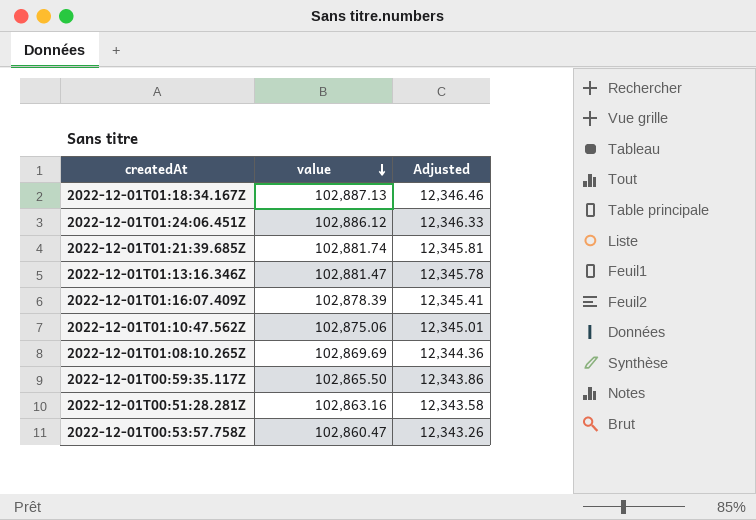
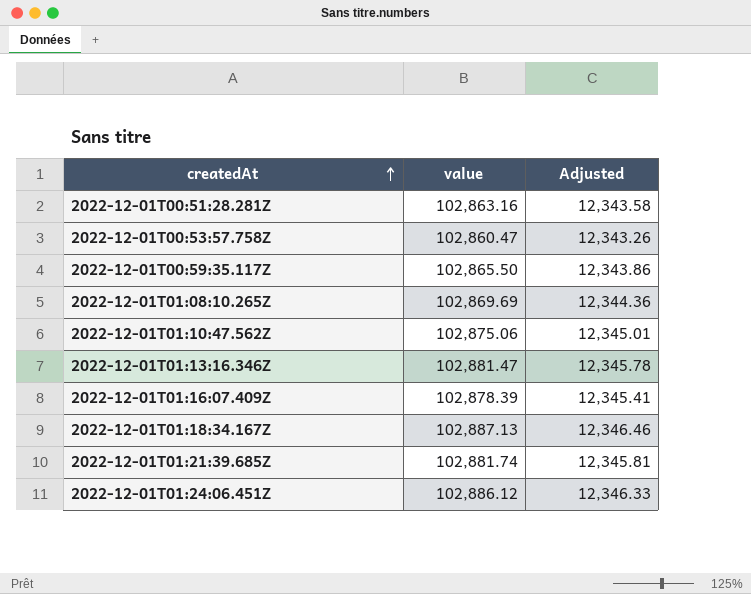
row order: value descending -> createdAt ascending

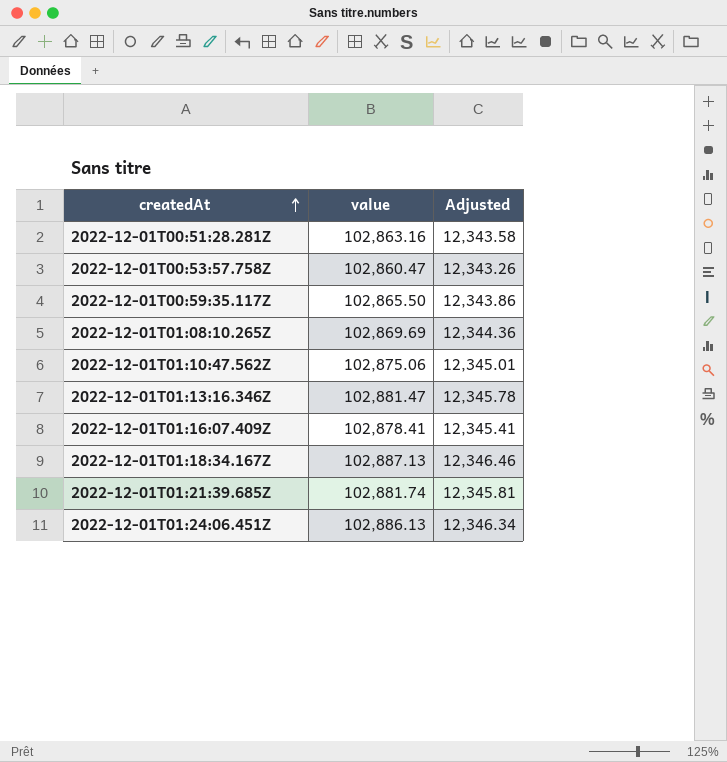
2022-12-01T01:16:07.409Z | value: 102,878.39 -> 102,878.41
2022-12-01T01:24:06.451Z | value: 102,886.12 -> 102,886.13
2022-12-01T01:24:06.451Z | Adjusted: 12,346.33 -> 12,346.34

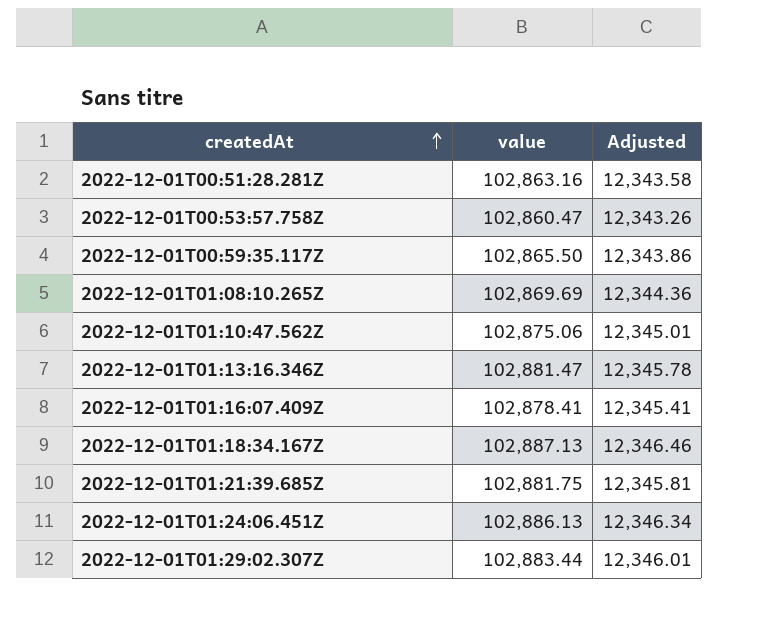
2022-12-01T01:21:39.685Z | value: 102,881.74 -> 102,881.75
row 2022-12-01T01:29:02.307Z: none -> 102,883.44 | 12,346.01

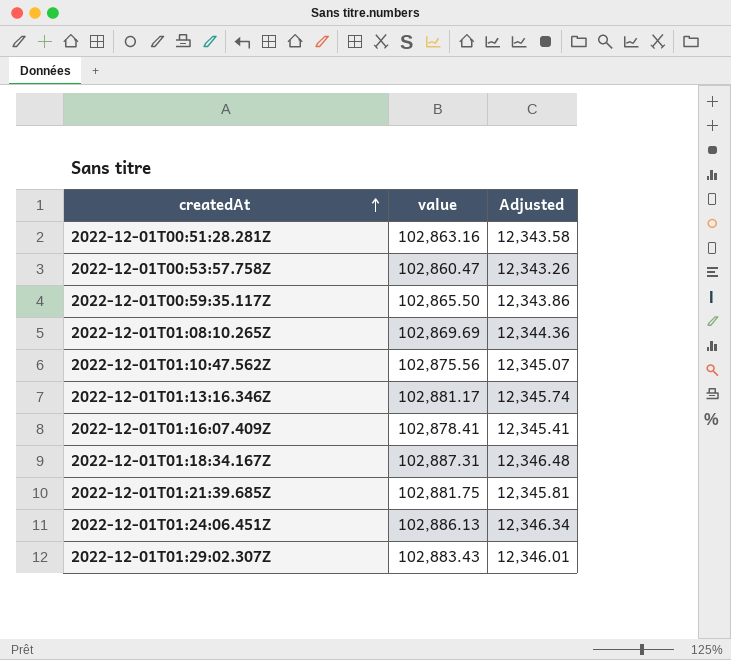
2022-12-01T01:10:47.562Z | value: 102,875.06 -> 102,875.56
2022-12-01T01:10:47.562Z | Adjusted: 12,345.01 -> 12,345.07
2022-12-01T01:13:16.346Z | value: 102,881.47 -> 102,881.17
2022-12-01T01:13:16.346Z | Adjusted: 12,345.78 -> 12,345.74
2022-12-01T01:18:34.167Z | value: 102,887.13 -> 102,887.31
2022-12-01T01:18:34.167Z | Adjusted: 12,346.46 -> 12,346.48
2022-12-01T01:29:02.307Z | value: 102,883.44 -> 102,883.43

